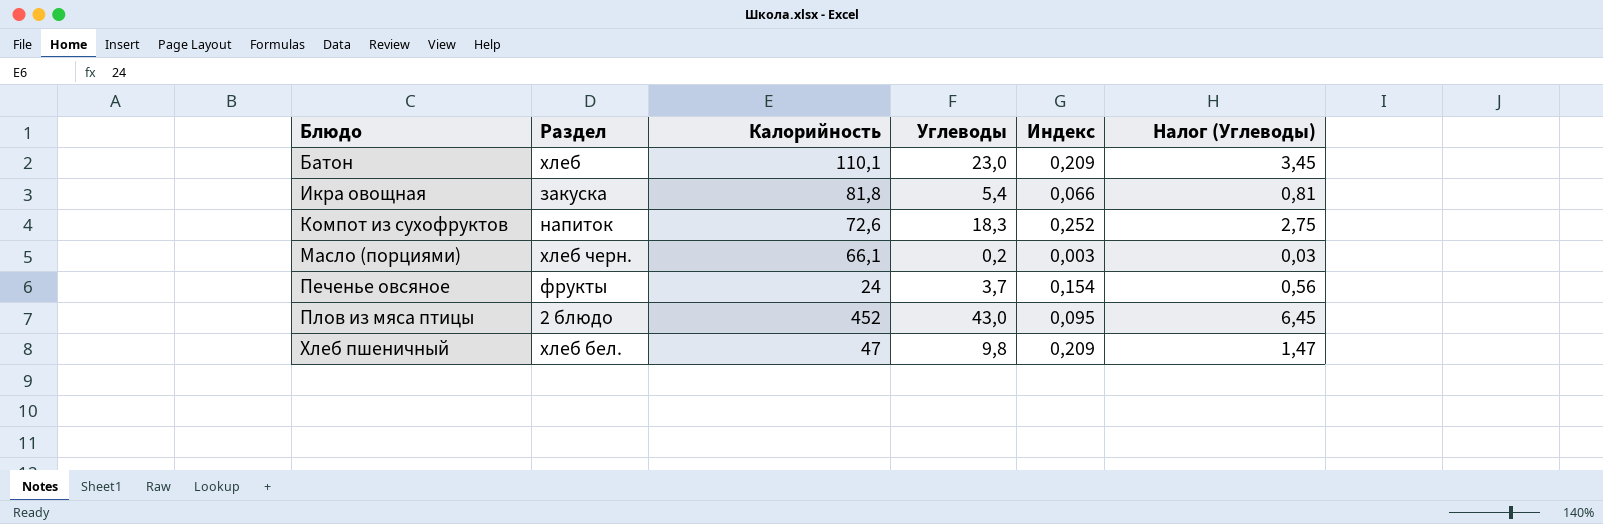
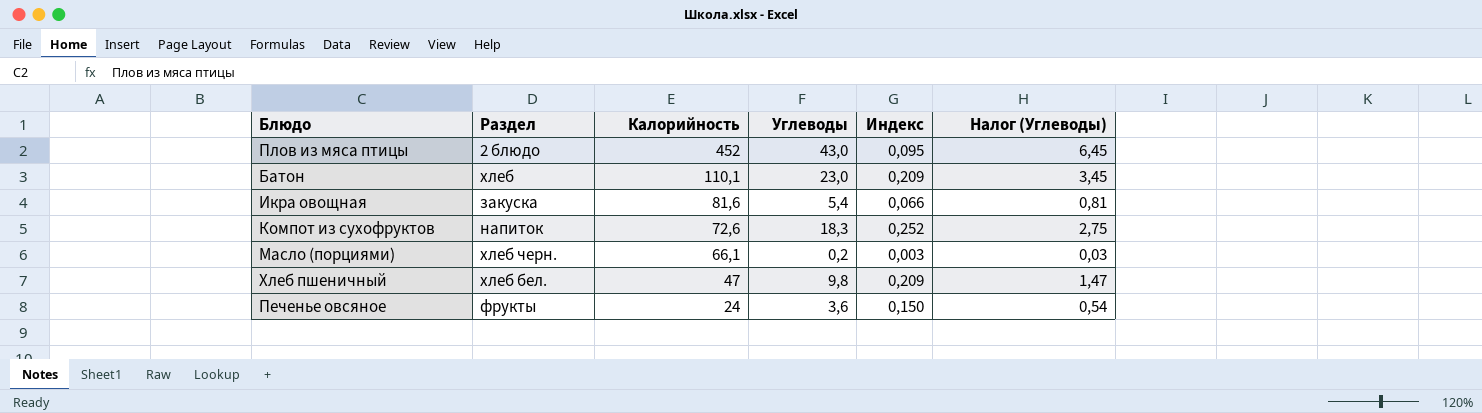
row order: Блюдо ascending -> Калорийность descending
Икра овощная | Калорийность: 81,8 -> 81,6
Печенье овсяное | Углеводы: 3,7 -> 3,6
Печенье овсяное | Индекс: 0,154 -> 0,150
Печенье овсяное | Налог (Углеводы): 0,56 -> 0,54

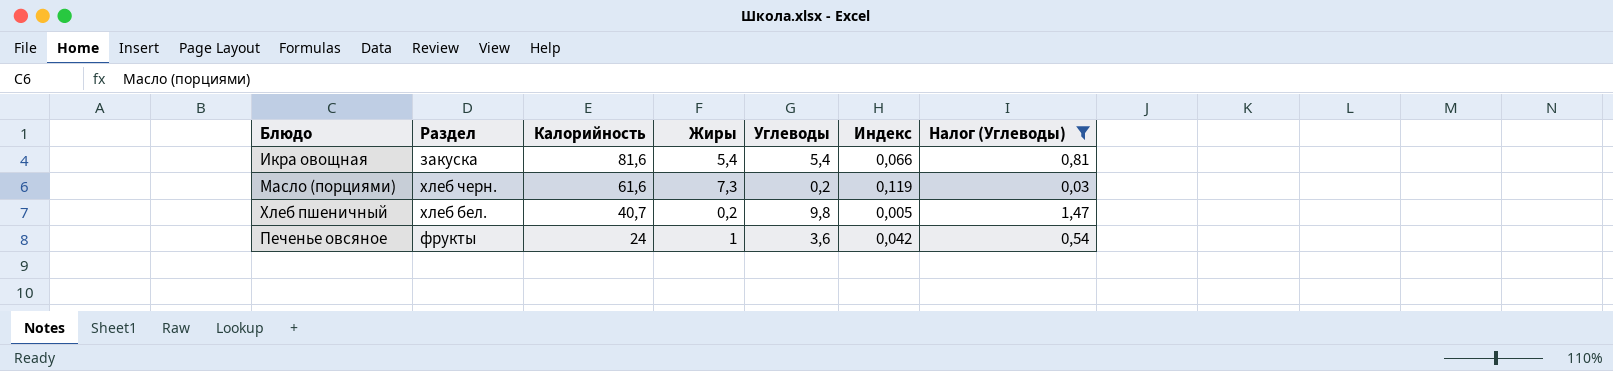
filter: none -> Налог (Углеводы) <= 1,47
column Жиры | position: none -> 4
column Индекс | formula: [Углеводы] / [Калорийность] -> [Жиры] / [Калорийность]
Масло (порциями) | Калорийность: 66,1 -> 61,6
Хлеб пшеничный | Калорийность: 47 -> 40,7

